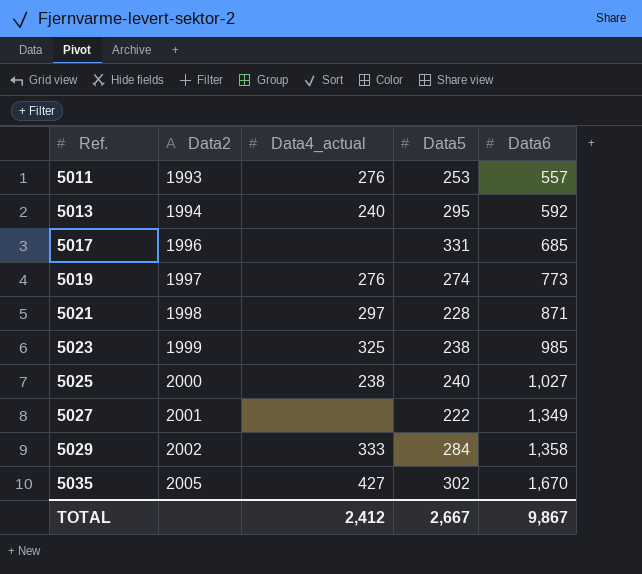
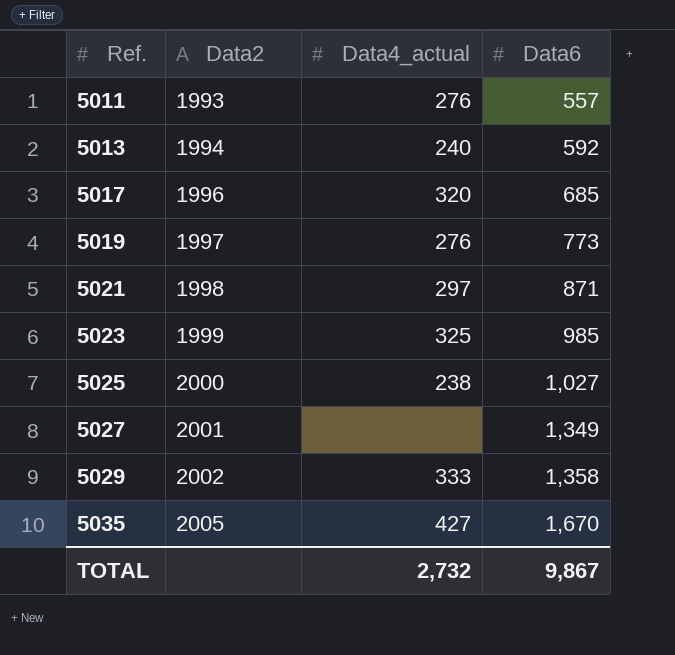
column Data5 | position: 4 -> none
5017 | Data4_actual: none -> 320
TOTAL | Data4_actual: 2,412 -> 2,732

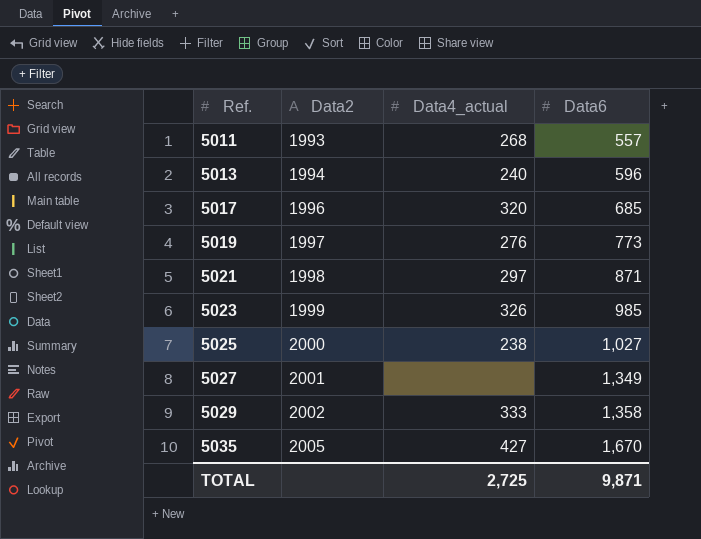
5011 | Data4_actual: 276 -> 268
5013 | Data6: 592 -> 596
5023 | Data4_actual: 325 -> 326
TOTAL | Data4_actual: 2,732 -> 2,725
TOTAL | Data6: 9,867 -> 9,871

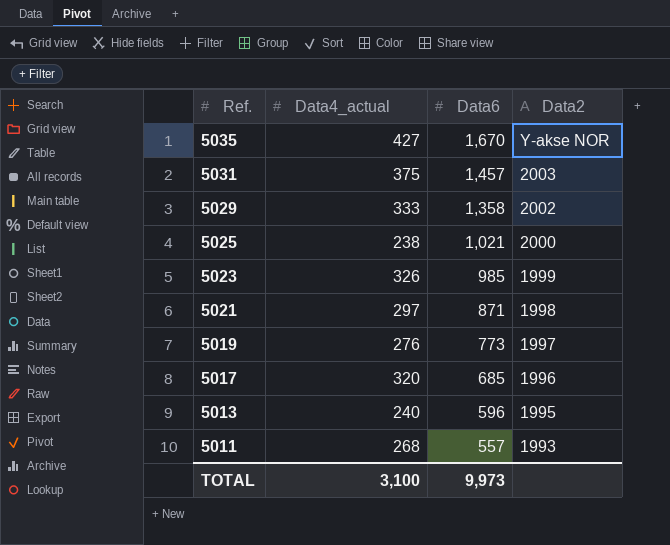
row order: Ref. ascending -> Ref. descending
column Data2 | position: 2 -> 4
row 5027: 2001 | none | 1,349 -> none
5035 | Data2: 2005 -> Y-akse NOR
row 5031: none -> 375 | 1,457 | 2003
5025 | Data6: 1,027 -> 1,021
5013 | Data2: 1994 -> 1995
TOTAL | Data4_actual: 2,725 -> 3,100
TOTAL | Data6: 9,871 -> 9,973

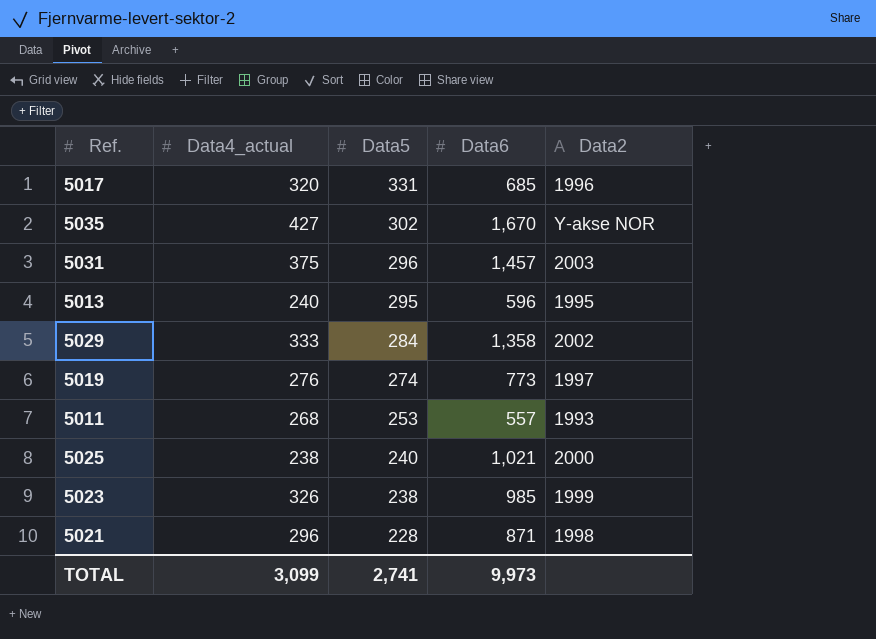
row order: Ref. descending -> Data5 descending
column Data5 | position: none -> 3
5021 | Data4_actual: 297 -> 296
TOTAL | Data4_actual: 3,100 -> 3,099

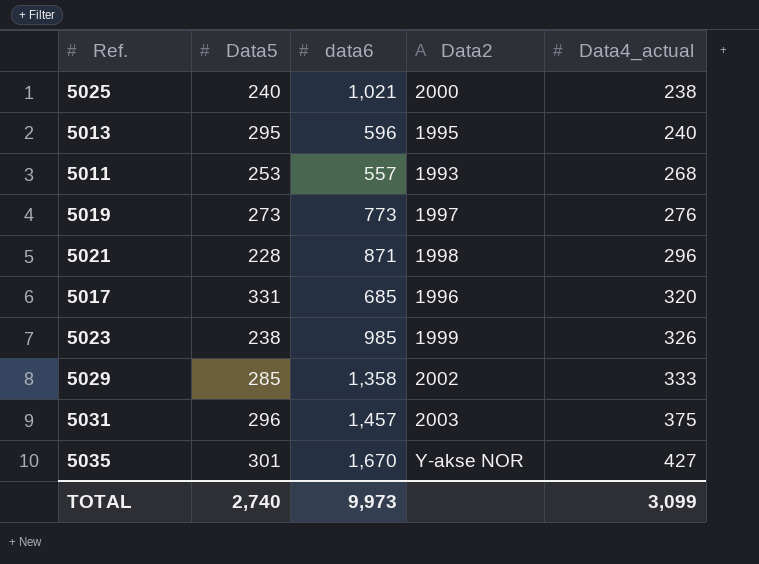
row order: Data5 descending -> Data4_actual ascending
column name: Data6 -> data6
column Data4_actual | position: 2 -> 5
5019 | Data5: 274 -> 273
5029 | Data5: 284 -> 285
5035 | Data5: 302 -> 301
TOTAL | Data5: 2,741 -> 2,740

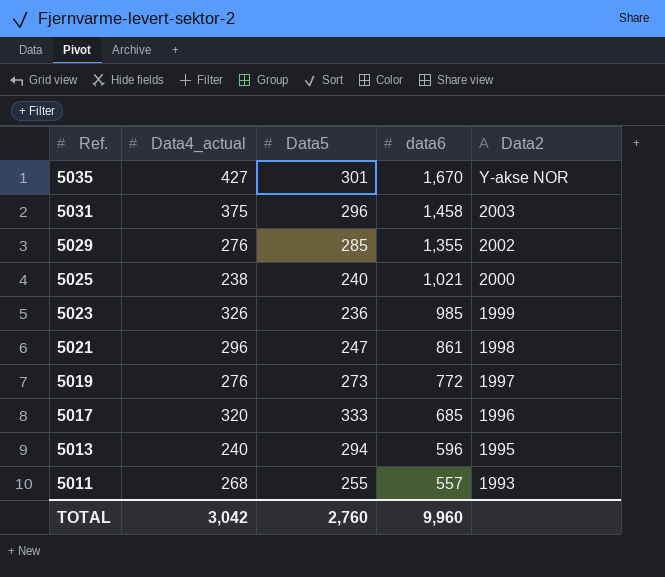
row order: Data4_actual ascending -> Ref. descending
column Data4_actual | position: 5 -> 2
5031 | data6: 1,457 -> 1,458
5029 | Data4_actual: 333 -> 276
5029 | data6: 1,358 -> 1,355
5023 | Data5: 238 -> 236
5021 | Data5: 228 -> 247
5021 | data6: 871 -> 861
5019 | data6: 773 -> 772
5017 | Data5: 331 -> 333
5013 | Data5: 295 -> 294
5011 | Data5: 253 -> 255
TOTAL | Data4_actual: 3,099 -> 3,042
TOTAL | Data5: 2,740 -> 2,760
TOTAL | data6: 9,973 -> 9,960

